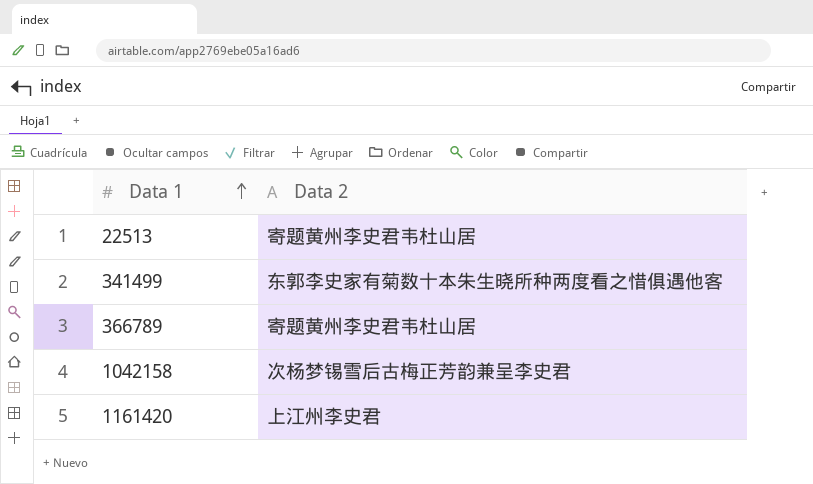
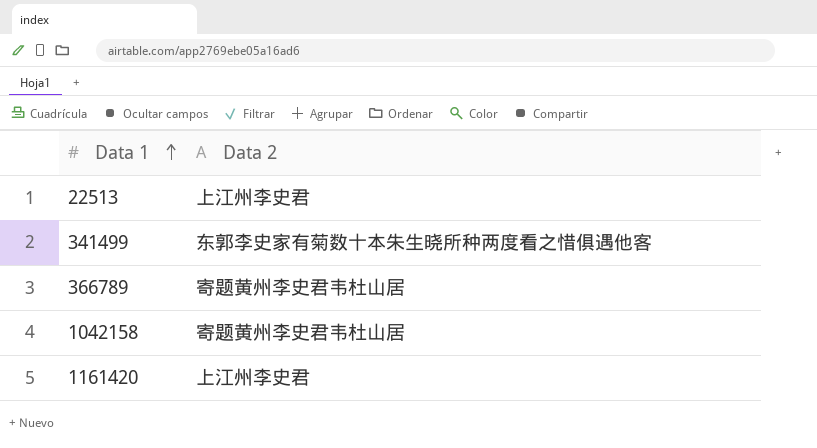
22513 | Data 2: 寄题黄州李史君韦杜山居 -> 上江州李史君
1042158 | Data 2: 次杨梦锡雪后古梅正芳韵兼呈李史君 -> 寄题黄州李史君韦杜山居

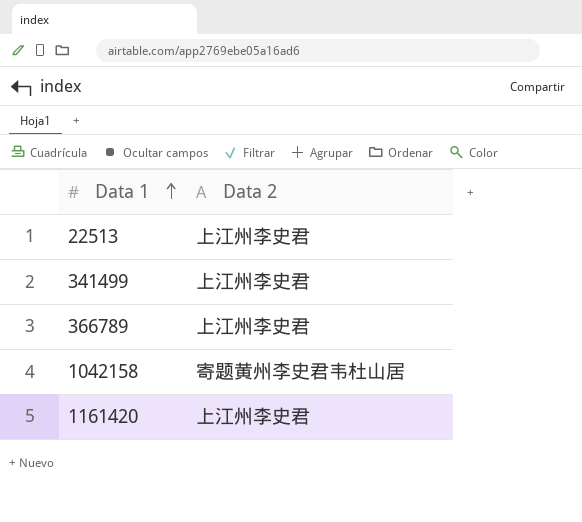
341499 | Data 2: 东郭李史家有菊数十本朱生晓所种两度看之惜俱遇他客 -> 上江州李史君
366789 | Data 2: 寄题黄州李史君韦杜山居 -> 上江州李史君

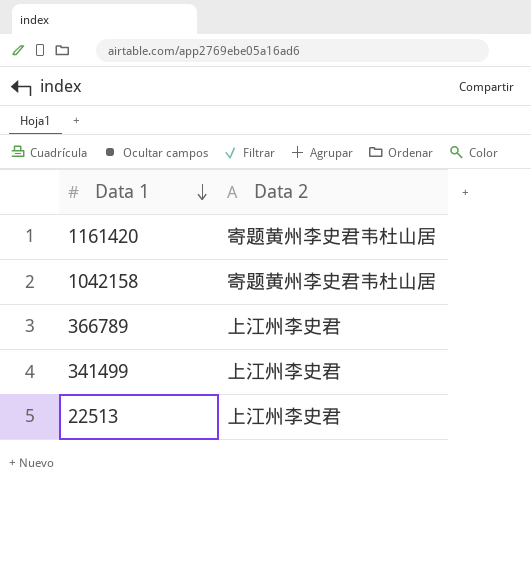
row order: Data 1 ascending -> Data 1 descending
1161420 | Data 2: 上江州李史君 -> 寄题黄州李史君韦杜山居

